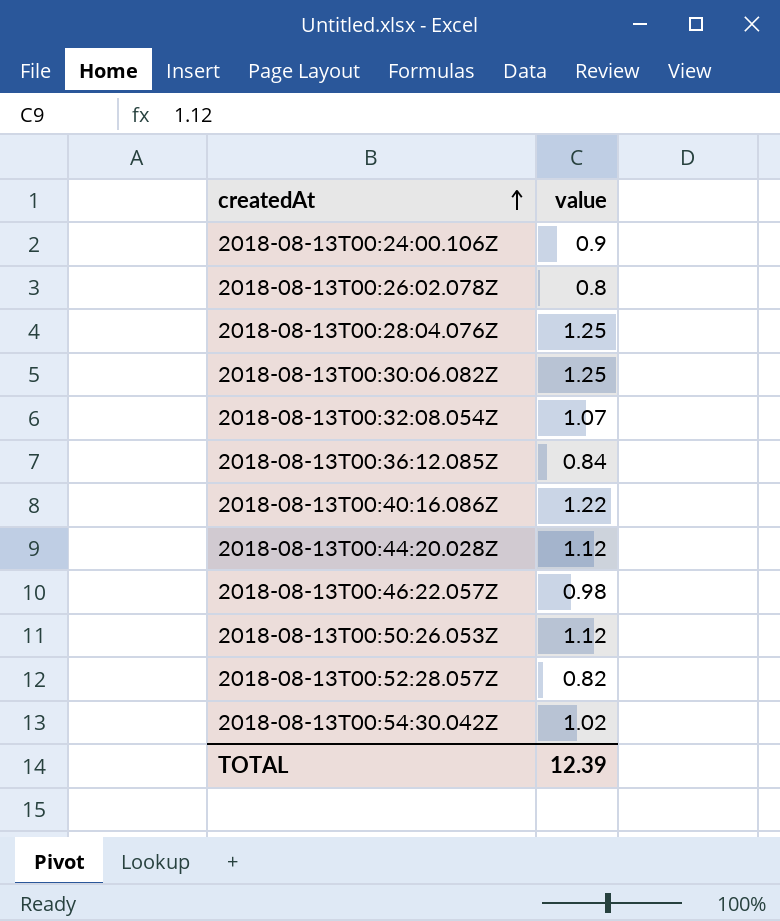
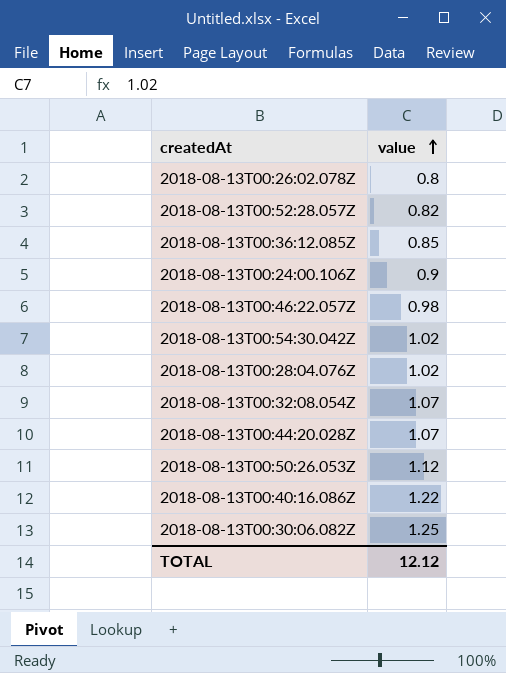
row order: createdAt ascending -> value ascending
2018-08-13T00:36:12.085Z | value: 0.84 -> 0.85
2018-08-13T00:28:04.076Z | value: 1.25 -> 1.02
2018-08-13T00:44:20.028Z | value: 1.12 -> 1.07
TOTAL | value: 12.39 -> 12.12

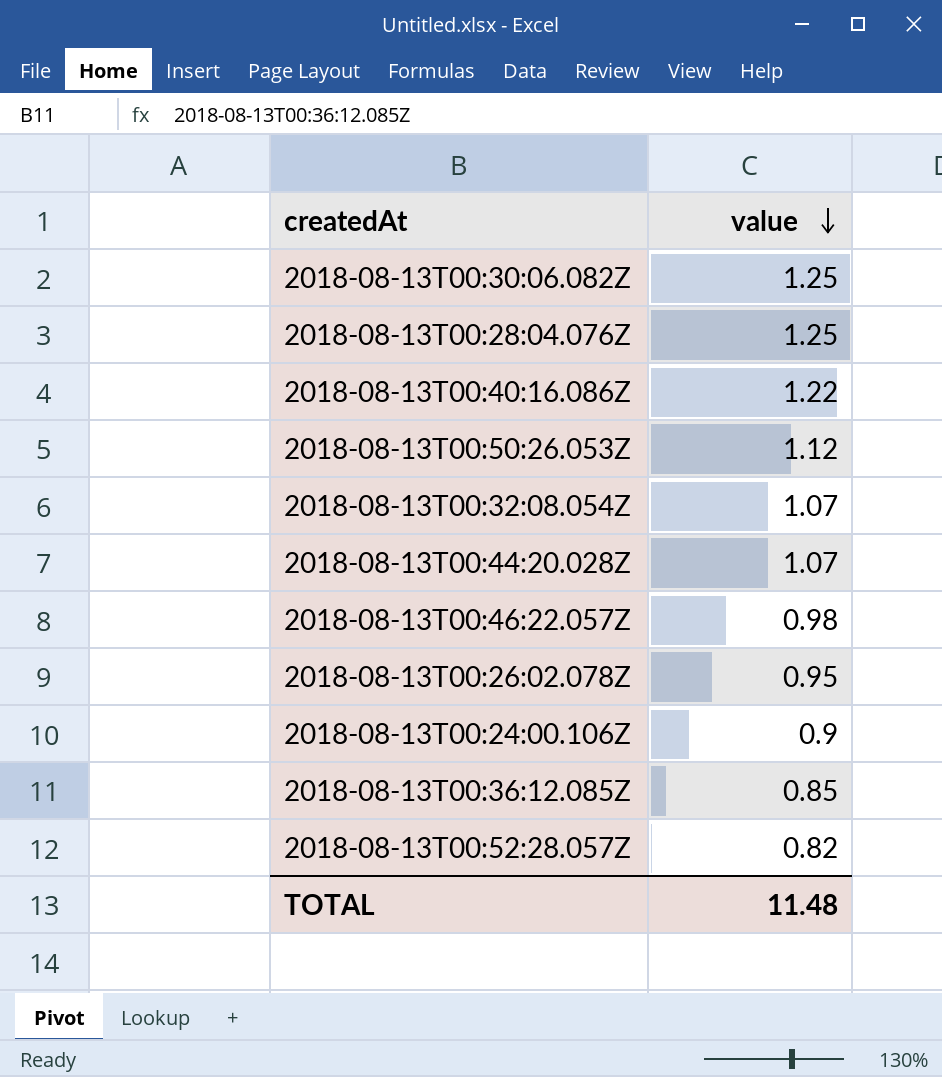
row order: value ascending -> value descending
row 2018-08-13T00:54:30.042Z: 1.02 -> none
2018-08-13T00:28:04.076Z | value: 1.02 -> 1.25
2018-08-13T00:26:02.078Z | value: 0.8 -> 0.95
TOTAL | value: 12.12 -> 11.48

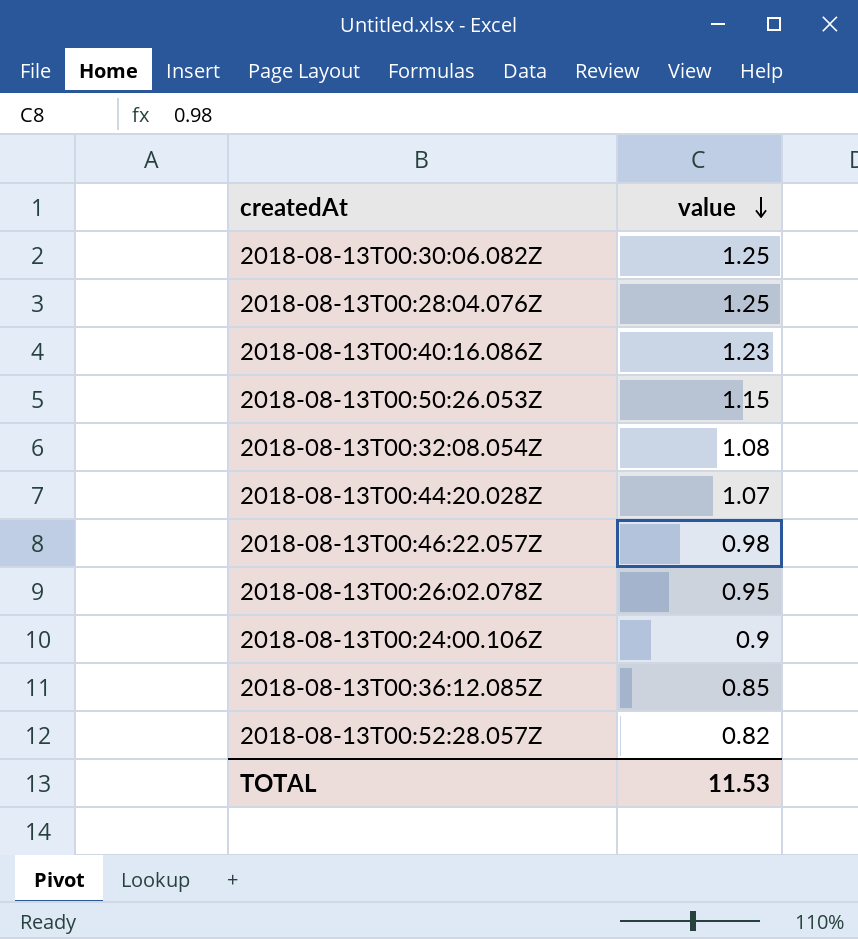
2018-08-13T00:40:16.086Z | value: 1.22 -> 1.23
2018-08-13T00:50:26.053Z | value: 1.12 -> 1.15
2018-08-13T00:32:08.054Z | value: 1.07 -> 1.08
TOTAL | value: 11.48 -> 11.53

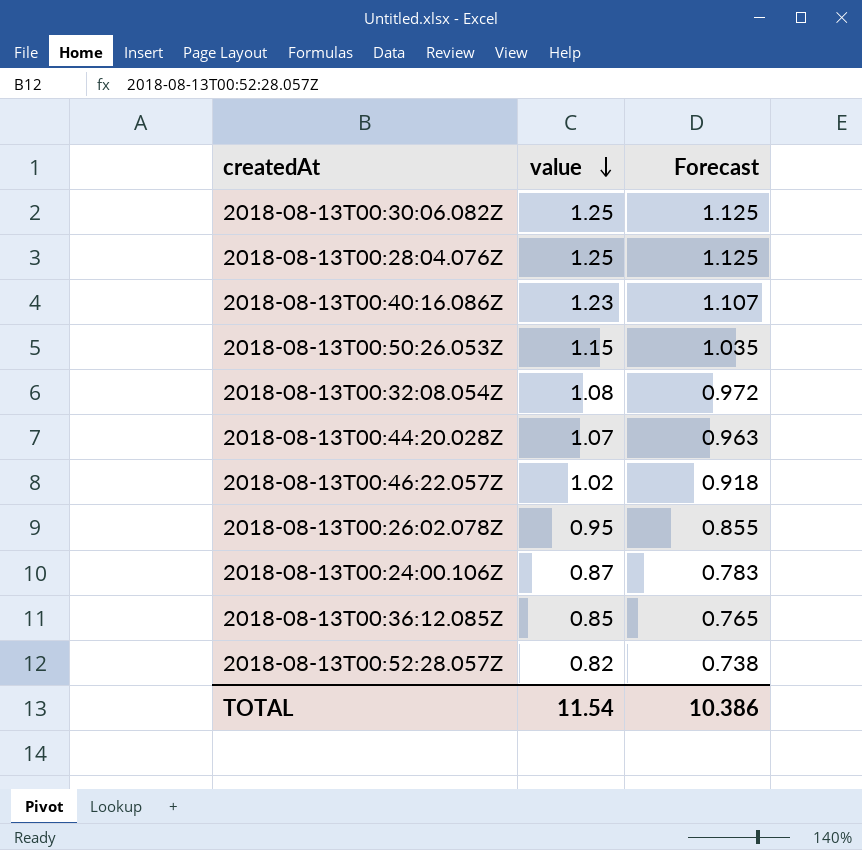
column Forecast | formula: none -> [value] * 0.9
2018-08-13T00:46:22.057Z | value: 0.98 -> 1.02
2018-08-13T00:24:00.106Z | value: 0.9 -> 0.87
TOTAL | value: 11.53 -> 11.54

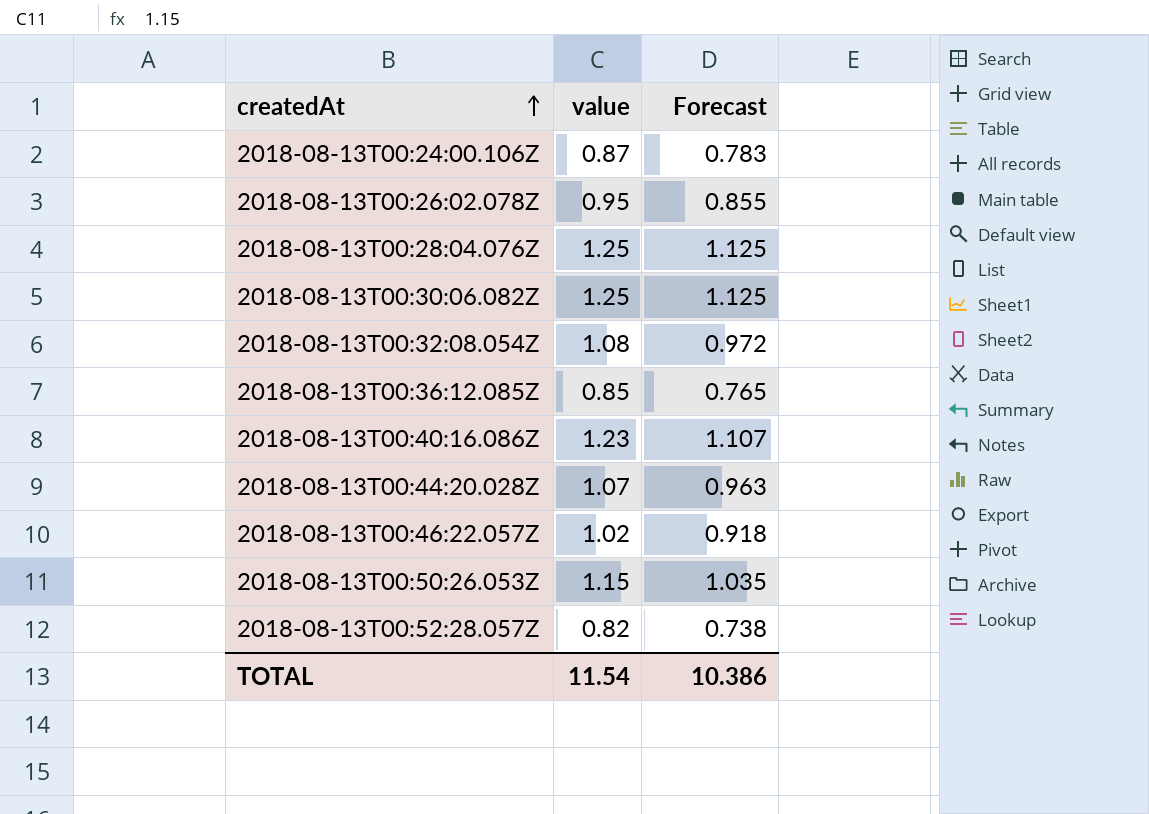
row order: value descending -> createdAt ascending

